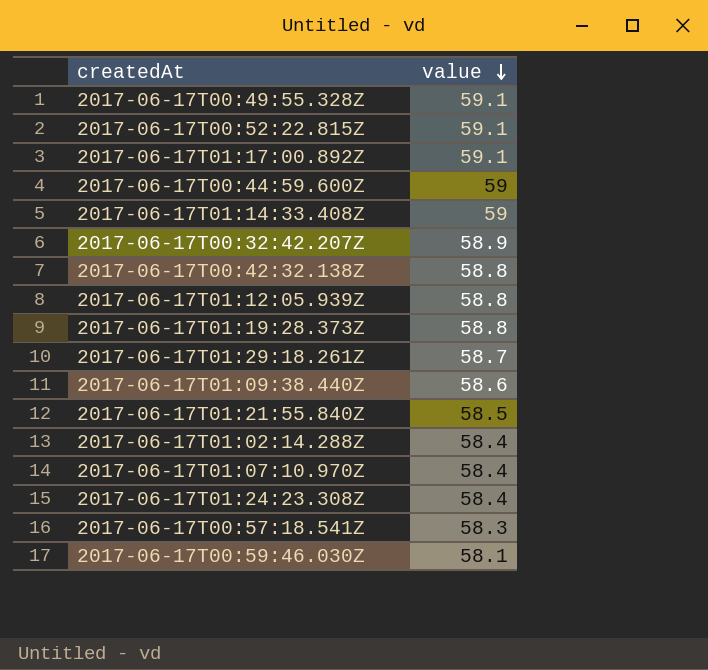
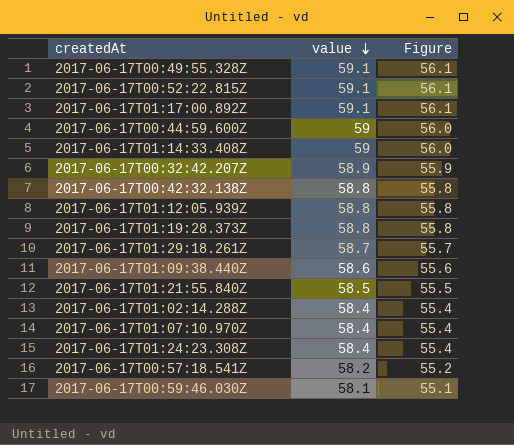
column Figure | formula: none -> [value] - 3
2017-06-17T00:57:18.541Z | value: 58.3 -> 58.2

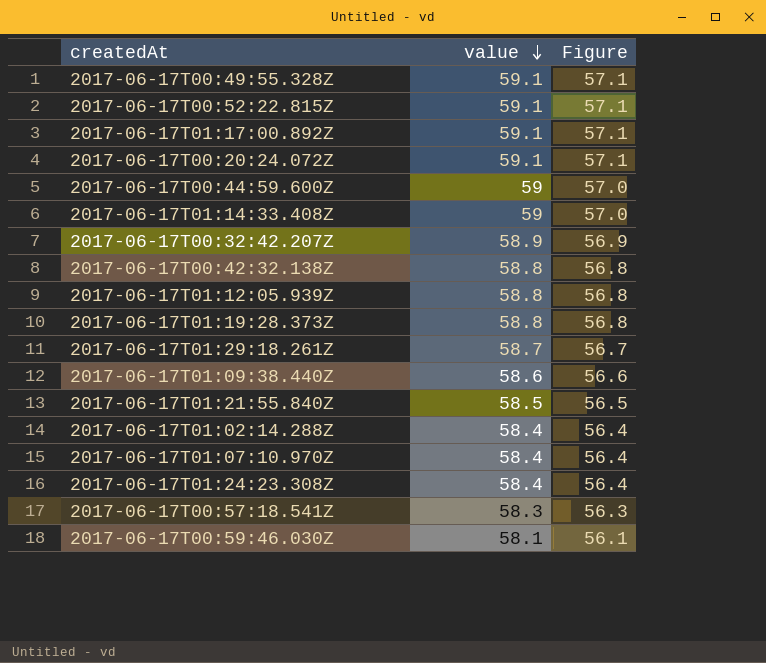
column Figure | formula: [value] - 3 -> [value] - 2
row 2017-06-17T00:20:24.072Z: none -> 59.1 | 57.1
2017-06-17T00:57:18.541Z | value: 58.2 -> 58.3

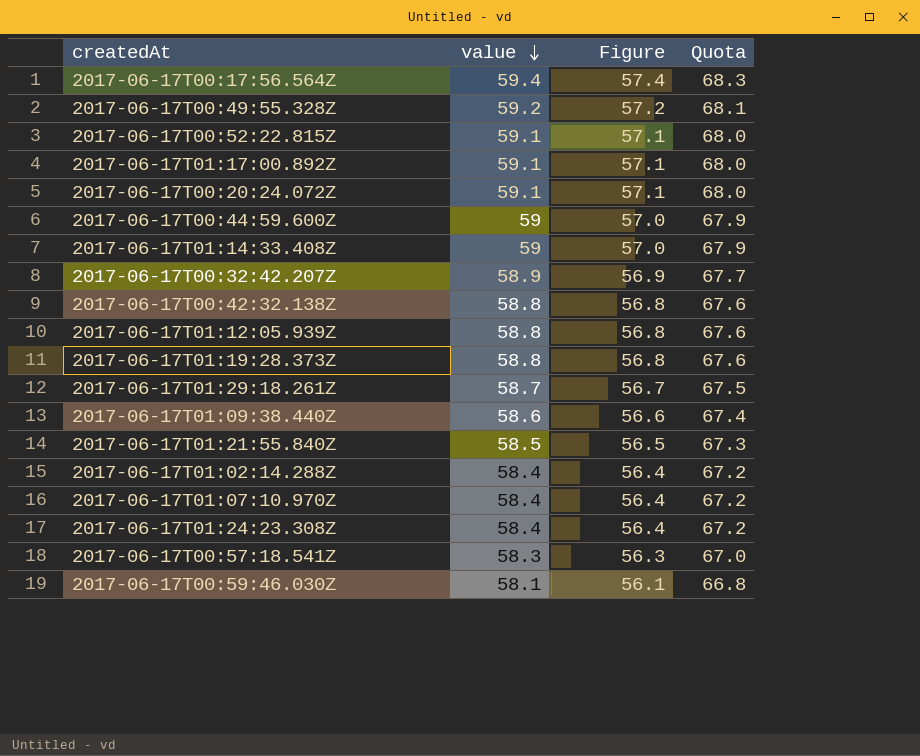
column Quota | formula: none -> [value] * 1.15
row 2017-06-17T00:17:56.564Z: none -> 59.4 | 57.4 | 68.3
2017-06-17T00:49:55.328Z | value: 59.1 -> 59.2
2017-06-17T00:49:55.328Z | Figure: 57.1 -> 57.2

